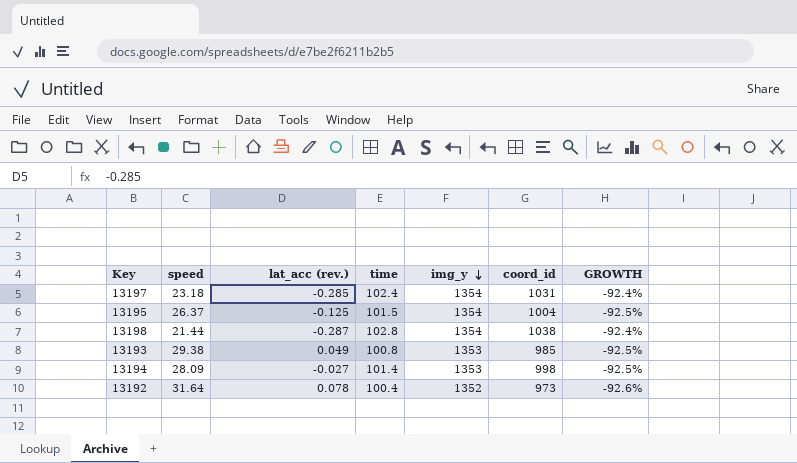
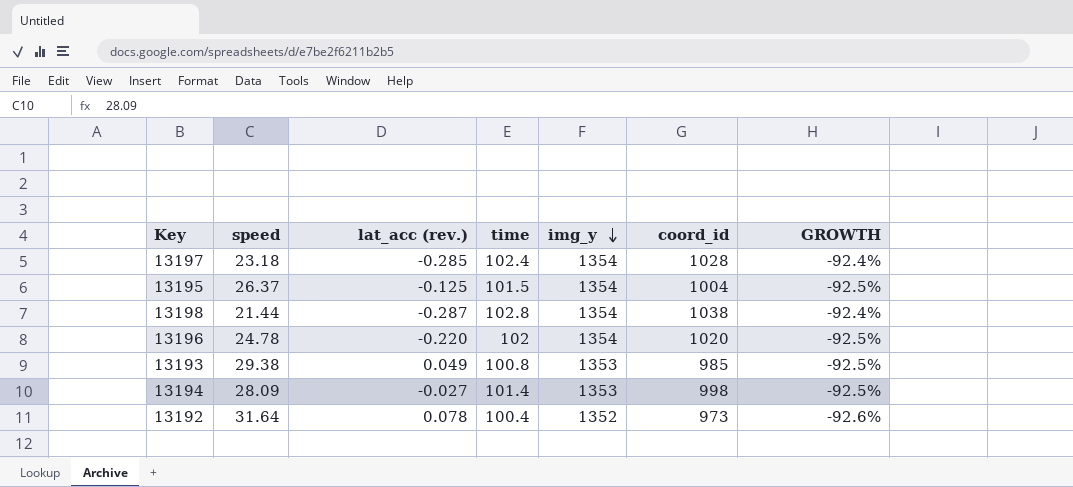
13197 | coord_id: 1031 -> 1028
row 13196: none -> 24.78 | -0.220 | 102 | 1354 | 1020 | -92.5%

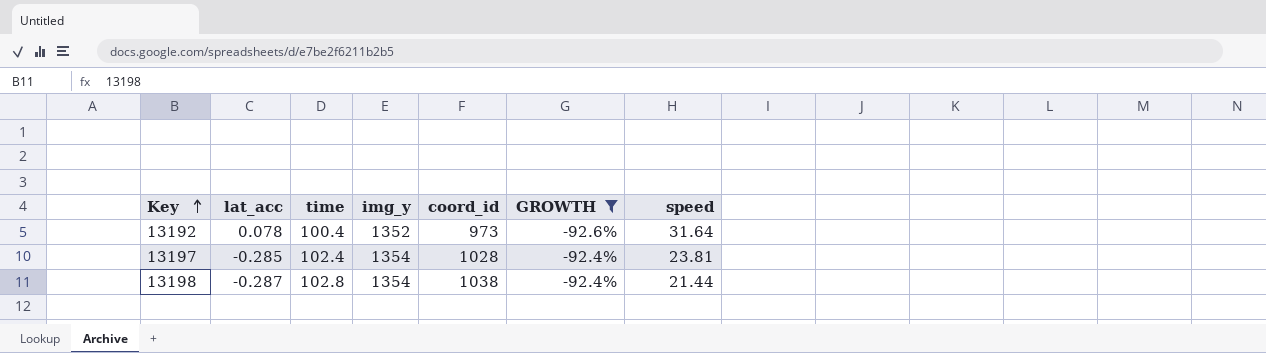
filter: none -> GROWTH != -92.5%
row order: img_y descending -> Key ascending
column name: lat_acc (rev.) -> lat_acc
column speed | position: 2 -> 7
13197 | speed: 23.18 -> 23.81

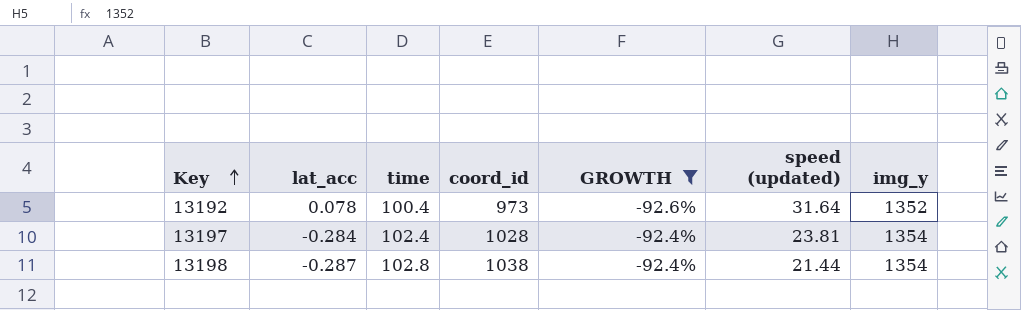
column name: speed -> speed (updated)
column img_y | position: 4 -> 7
13197 | lat_acc: -0.285 -> -0.284

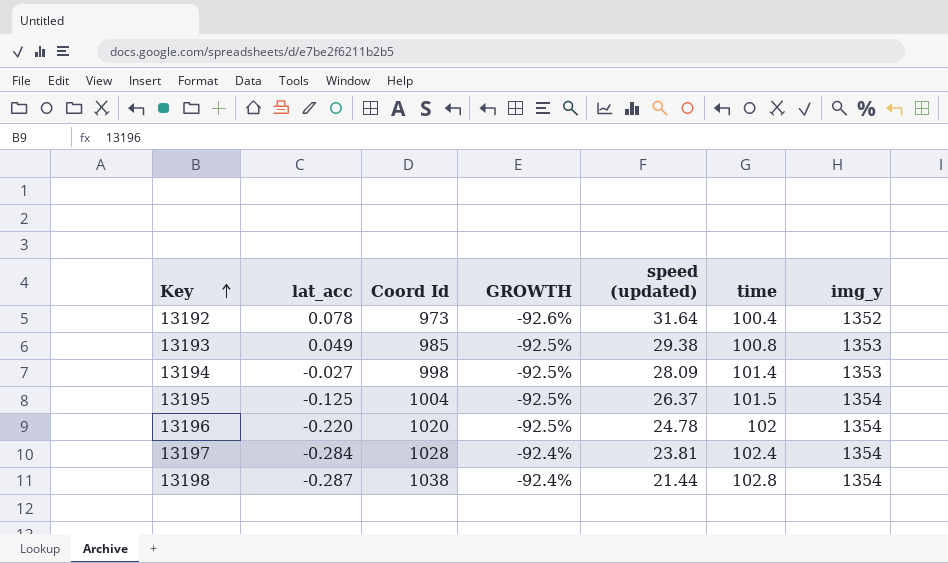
filter: GROWTH != -92.5% -> none
column name: coord_id -> Coord Id
column time | position: 3 -> 6

